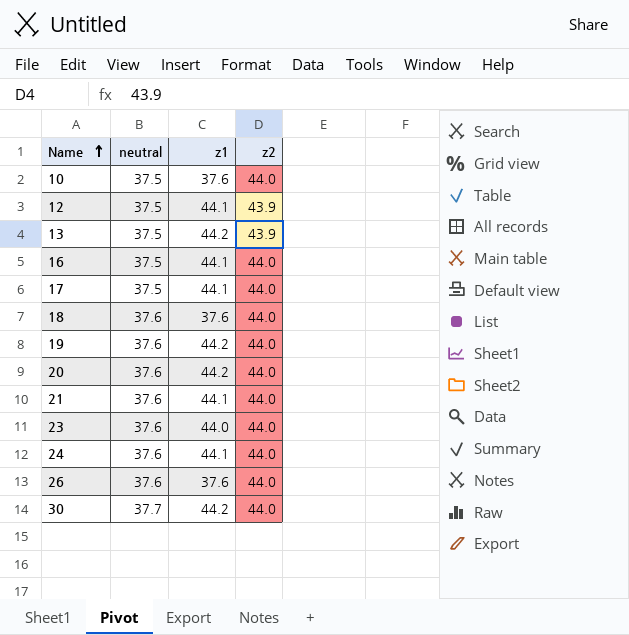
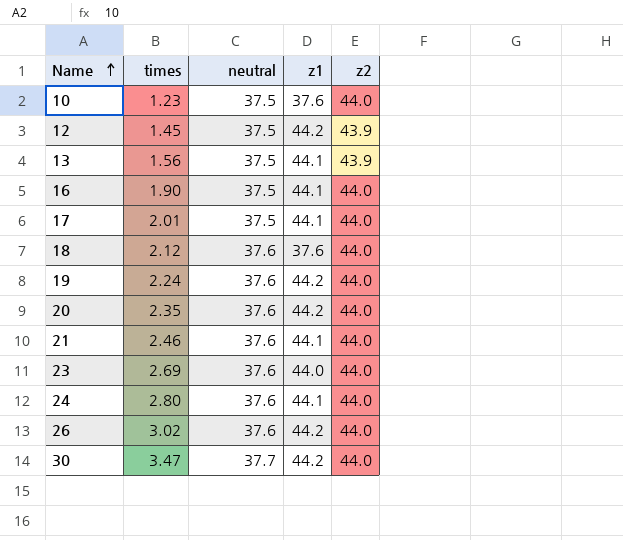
column times | position: none -> 2
12 | z1: 44.1 -> 44.2
13 | z1: 44.2 -> 44.1
26 | z1: 37.6 -> 44.2

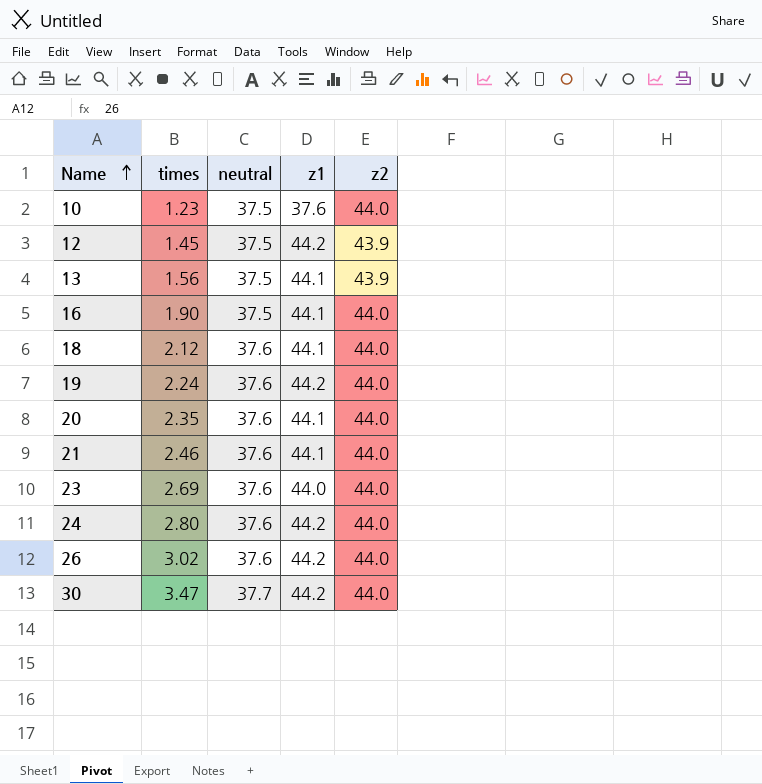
row 17: 2.01 | 37.5 | 44.1 | 44.0 -> none
18 | z1: 37.6 -> 44.1
20 | z1: 44.2 -> 44.1
24 | z1: 44.1 -> 44.2

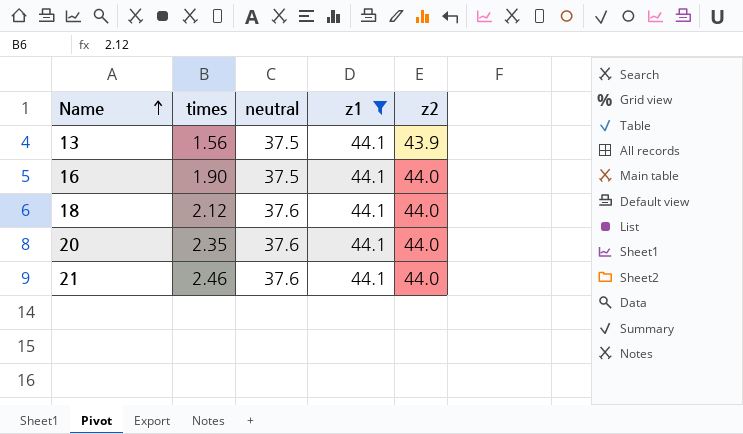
filter: none -> z1 = 44.1

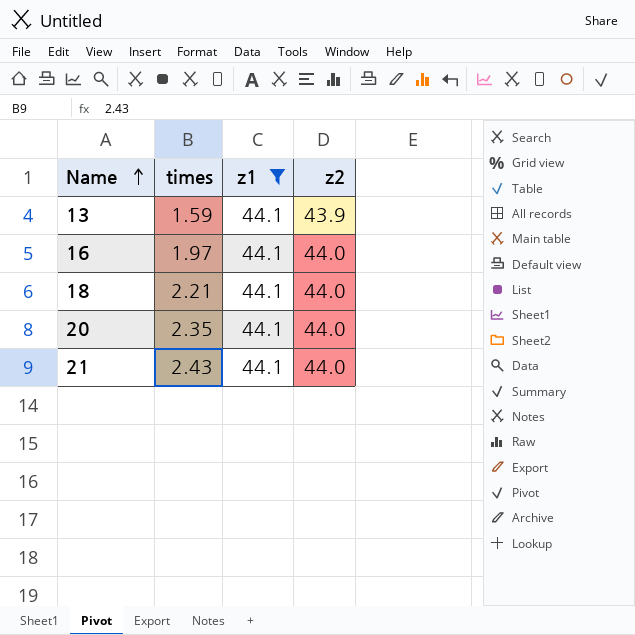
column neutral | position: 3 -> none
13 | times: 1.56 -> 1.59
16 | times: 1.90 -> 1.97
18 | times: 2.12 -> 2.21
21 | times: 2.46 -> 2.43

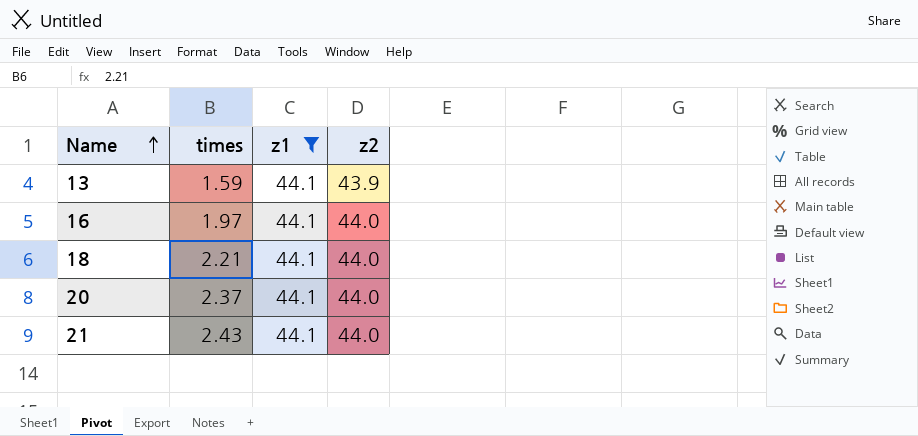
20 | times: 2.35 -> 2.37

